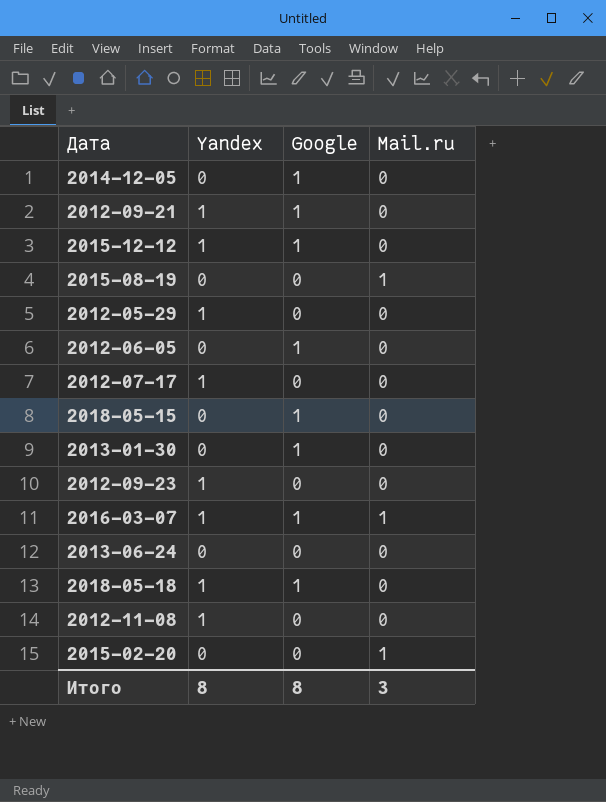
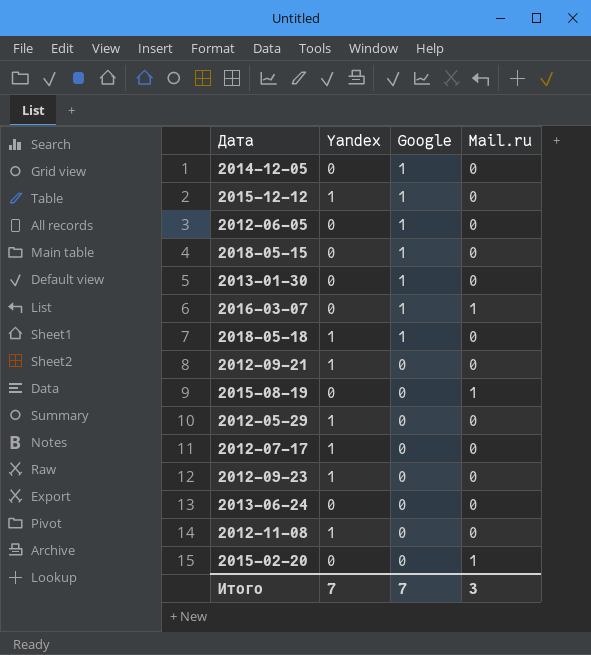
row order: none -> Google descending
2016-03-07 | Yandex: 1 -> 0
2012-09-21 | Google: 1 -> 0
Итого | Yandex: 8 -> 7
Итого | Google: 8 -> 7

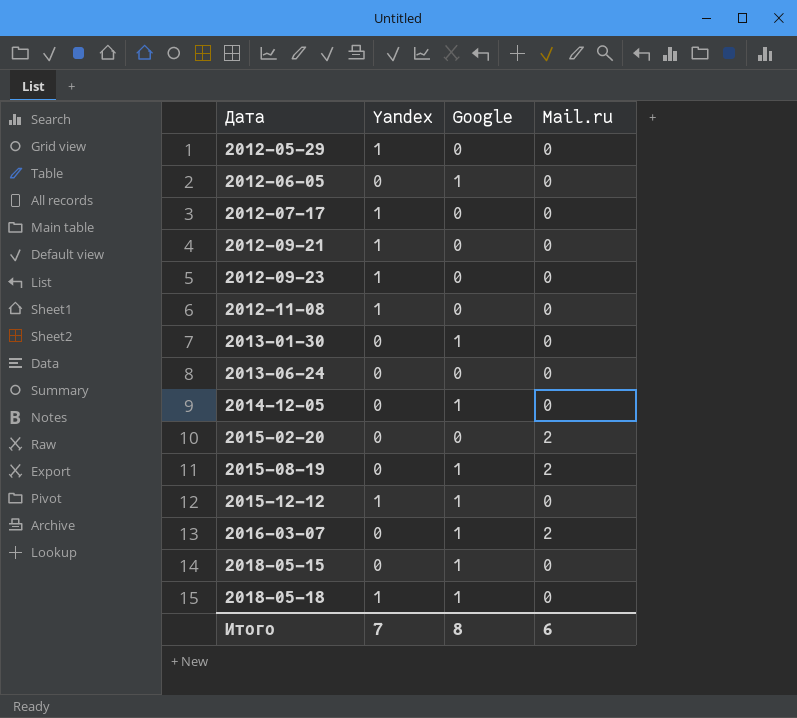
row order: Google descending -> Дата ascending
2015-02-20 | Mail.ru: 1 -> 2
2015-08-19 | Google: 0 -> 1
2015-08-19 | Mail.ru: 1 -> 2
2016-03-07 | Mail.ru: 1 -> 2
Итого | Google: 7 -> 8
Итого | Mail.ru: 3 -> 6

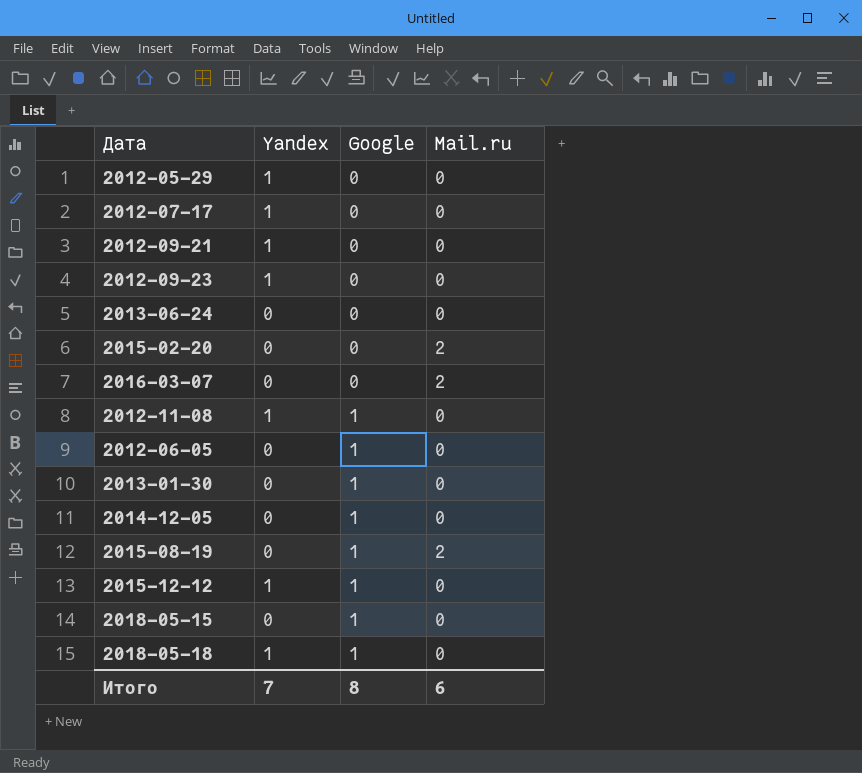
row order: Дата ascending -> Google ascending
2016-03-07 | Google: 1 -> 0
2012-11-08 | Google: 0 -> 1

